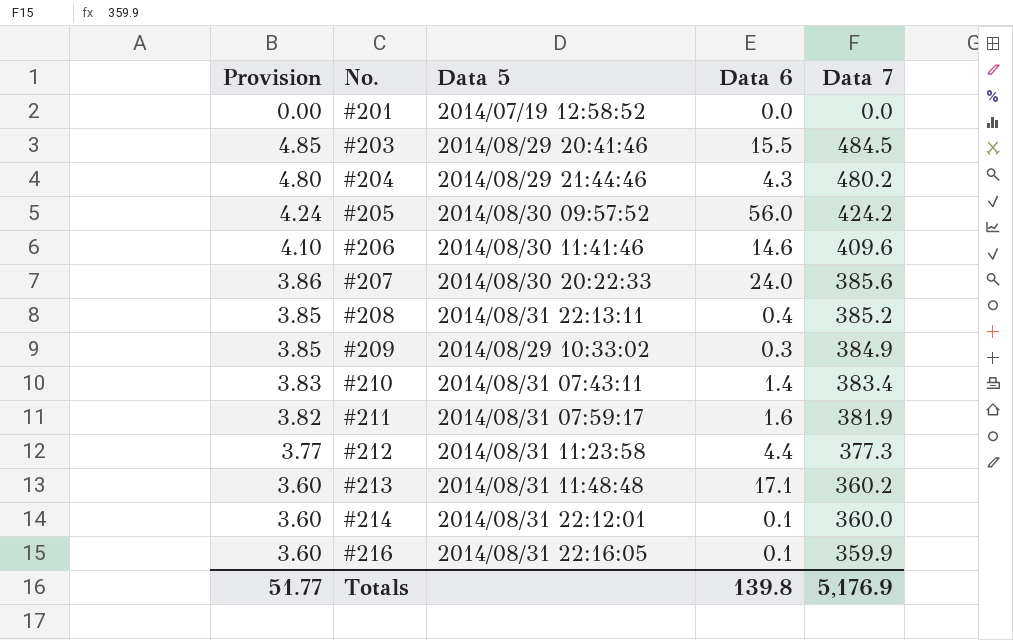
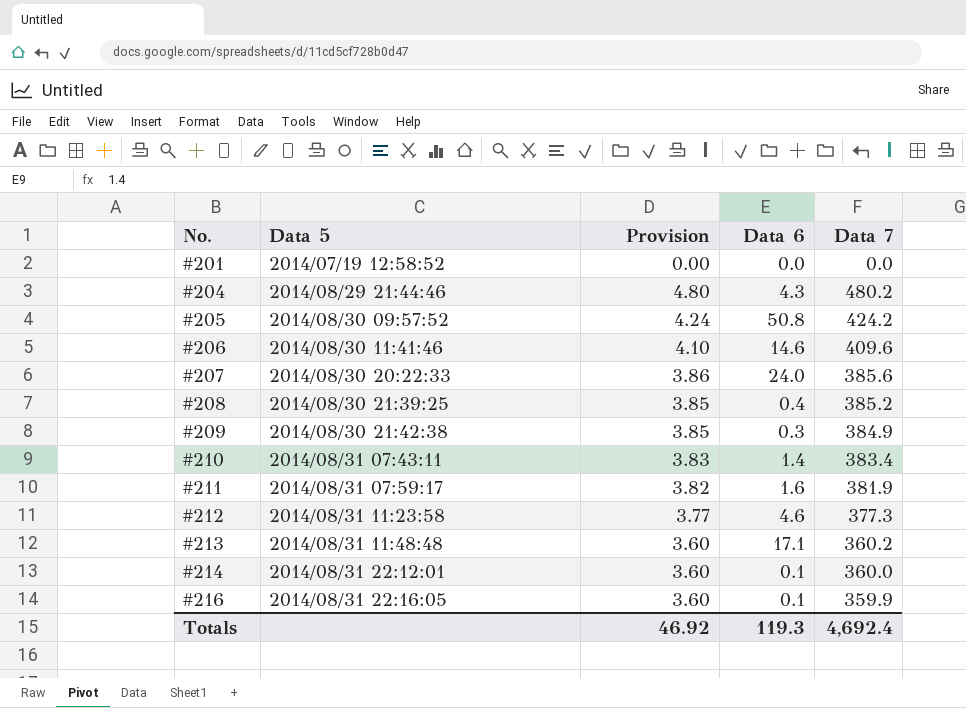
column Provision | position: 1 -> 3
row #203: 4.85 | 2014/08/29 20:41:46 | 15.5 | 484.5 -> none
#205 | Data 6: 56.0 -> 50.8
#208 | Data 5: 2014/08/31 22:13:11 -> 2014/08/30 21:39:25
#209 | Data 5: 2014/08/29 10:33:02 -> 2014/08/30 21:42:38
#212 | Data 6: 4.4 -> 4.6
Totals | Provision: 51.77 -> 46.92
Totals | Data 6: 139.8 -> 119.3
Totals | Data 7: 5,176.9 -> 4,692.4

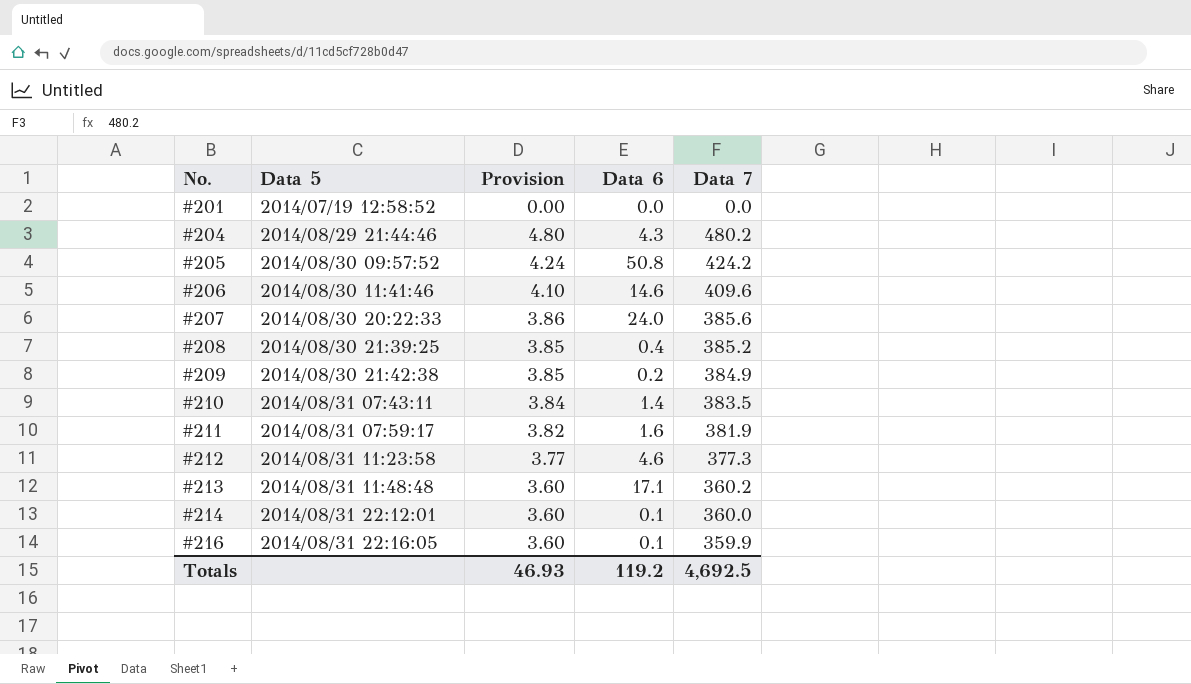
#209 | Data 6: 0.3 -> 0.2
#210 | Provision: 3.83 -> 3.84
#210 | Data 7: 383.4 -> 383.5
Totals | Provision: 46.92 -> 46.93
Totals | Data 6: 119.3 -> 119.2
Totals | Data 7: 4,692.4 -> 4,692.5

